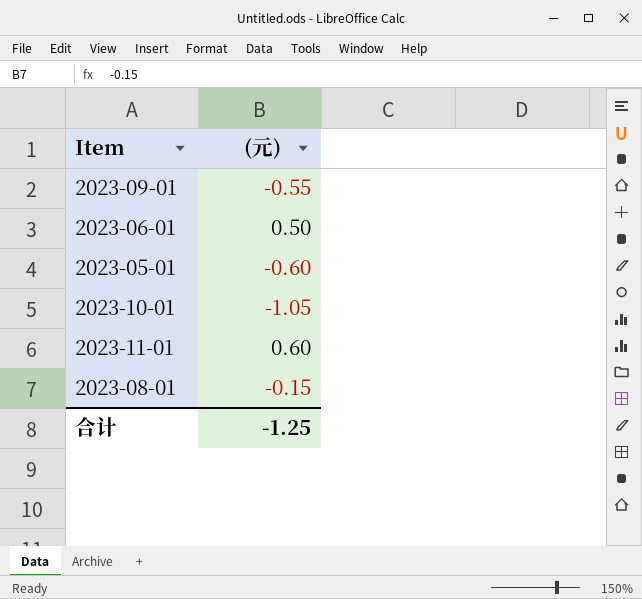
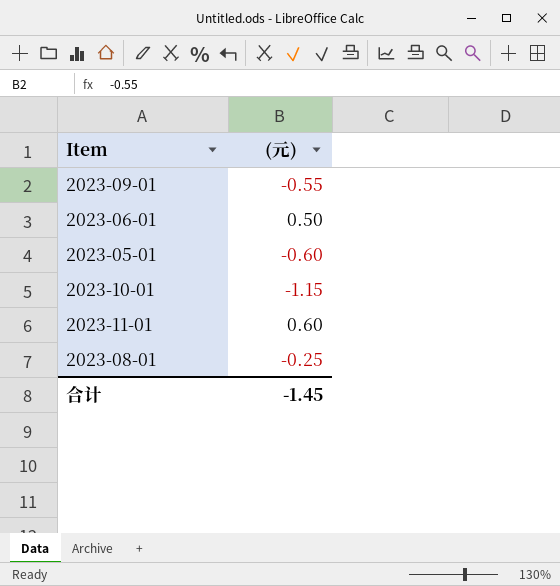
2023-10-01 | (元): -1.05 -> -1.15
2023-08-01 | (元): -0.15 -> -0.25
合计 | (元): -1.25 -> -1.45

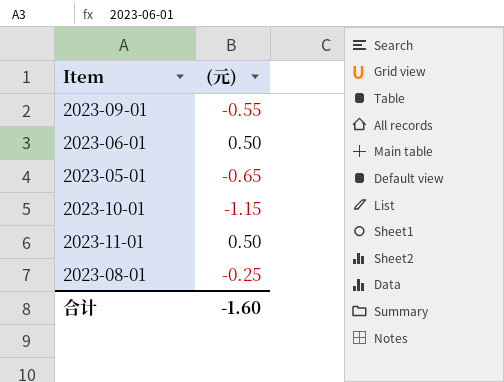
2023-05-01 | (元): -0.60 -> -0.65
2023-11-01 | (元): 0.60 -> 0.50
合计 | (元): -1.45 -> -1.60

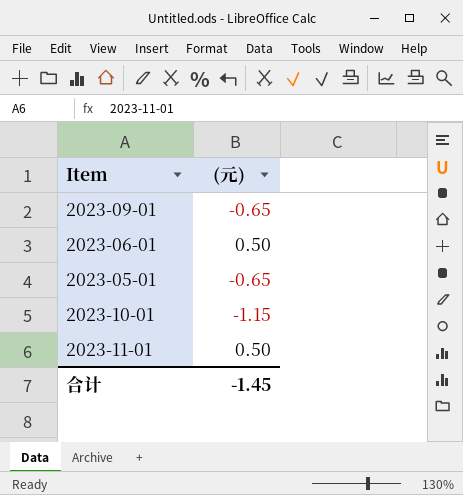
row 2023-08-01: -0.25 -> none
2023-09-01 | (元): -0.55 -> -0.65
合计 | (元): -1.60 -> -1.45

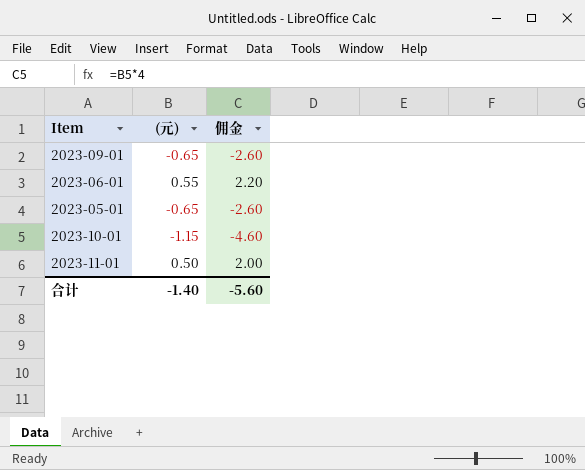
column 佣金 | formula: none -> [(元)] * 4
2023-06-01 | (元): 0.50 -> 0.55
合计 | (元): -1.45 -> -1.40

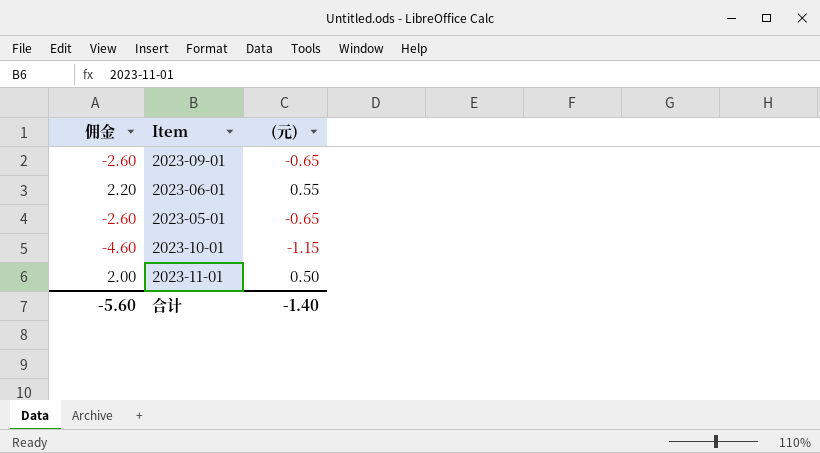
column 佣金 | position: 3 -> 1

